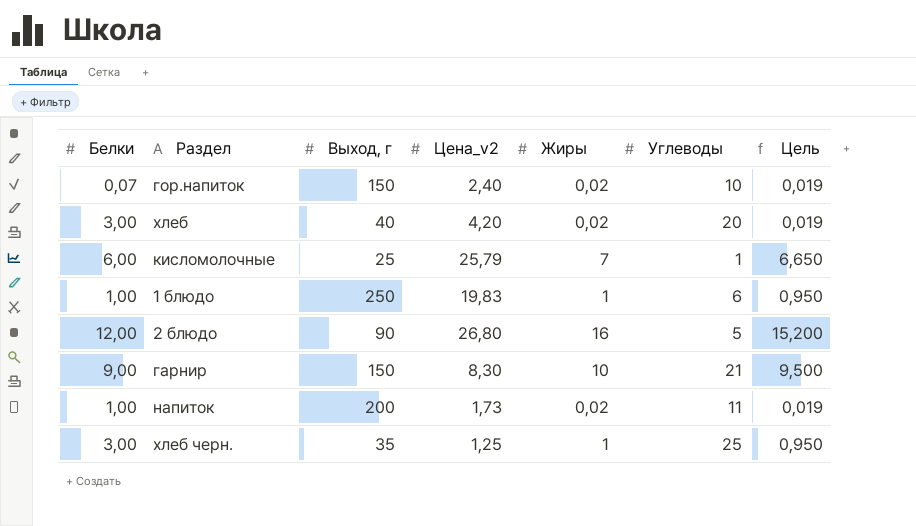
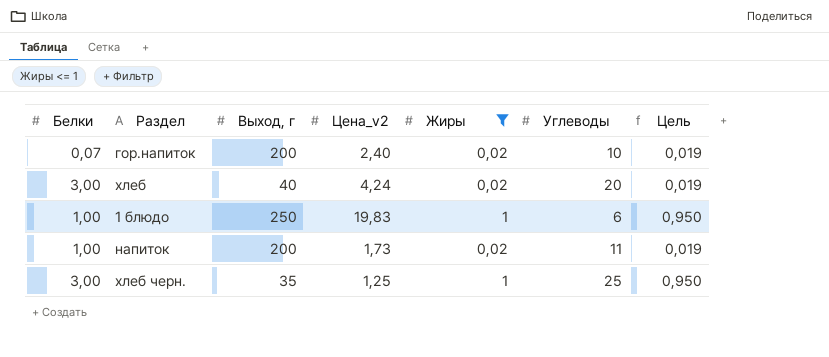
filter: none -> Жиры <= 1
гор.напиток | Выход, г: 150 -> 200
хлеб | Цена_v2: 4,20 -> 4,24

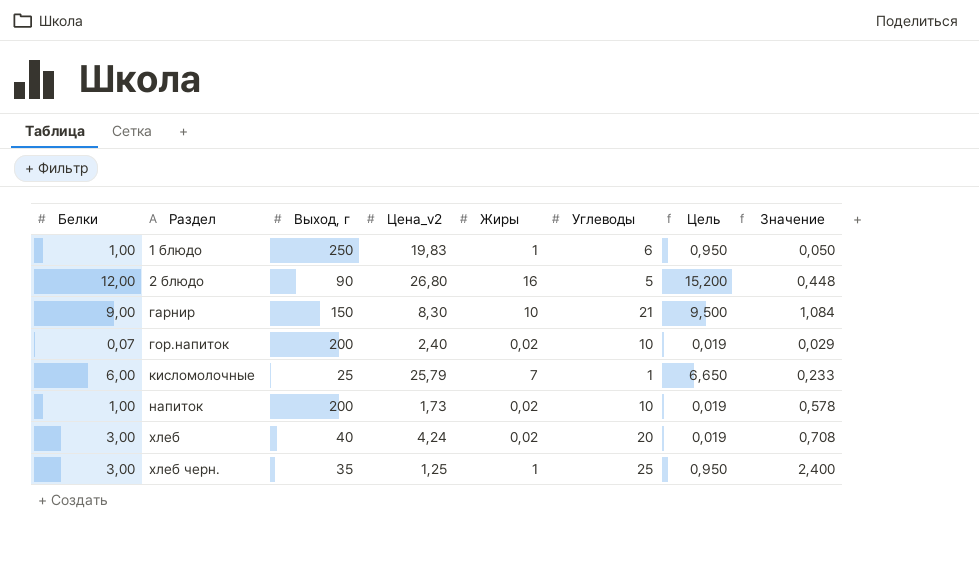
filter: Жиры <= 1 -> none
row order: none -> Раздел ascending
column Значение | formula: none -> [Белки] / [Цена_v2]
напиток | Углеводы: 11 -> 10

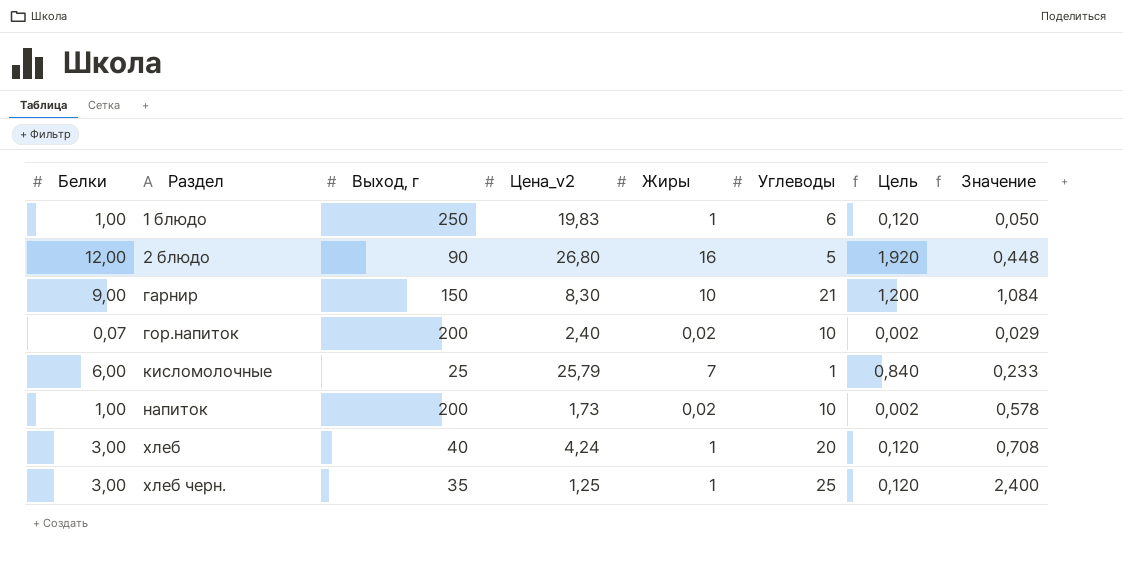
column Цель | formula: [Жиры] * 0,95 -> [Жиры] * 0,12
хлеб | Жиры: 0,02 -> 1

